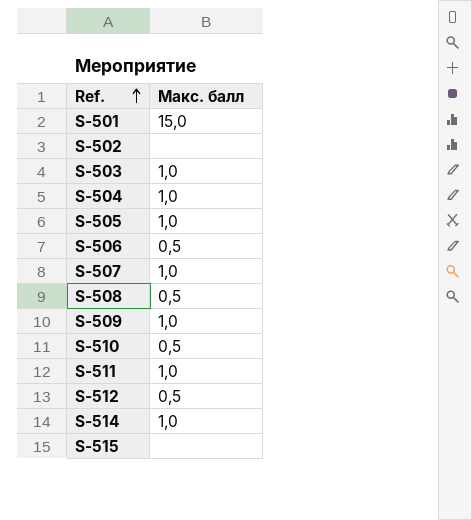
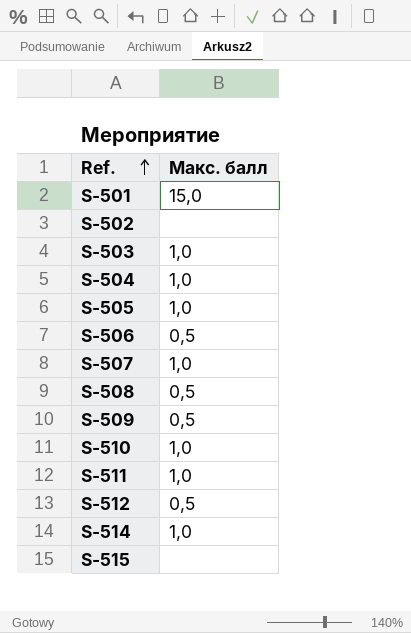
S-509 | Макс. балл: 1,0 -> 0,5
S-510 | Макс. балл: 0,5 -> 1,0

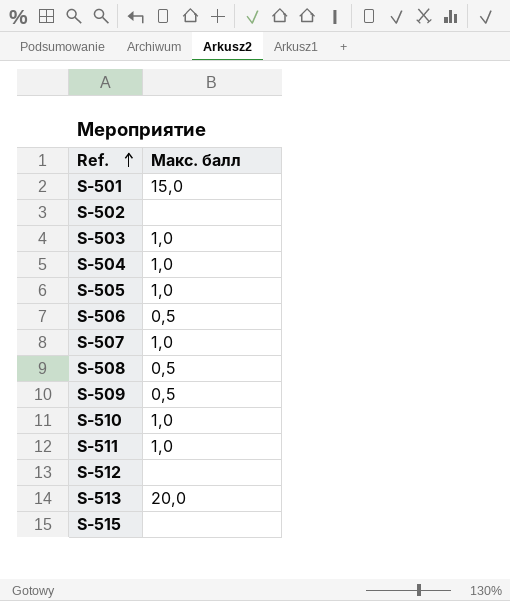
row S-514: 1,0 -> none
S-512 | Макс. балл: 0,5 -> none
row S-513: none -> 20,0

